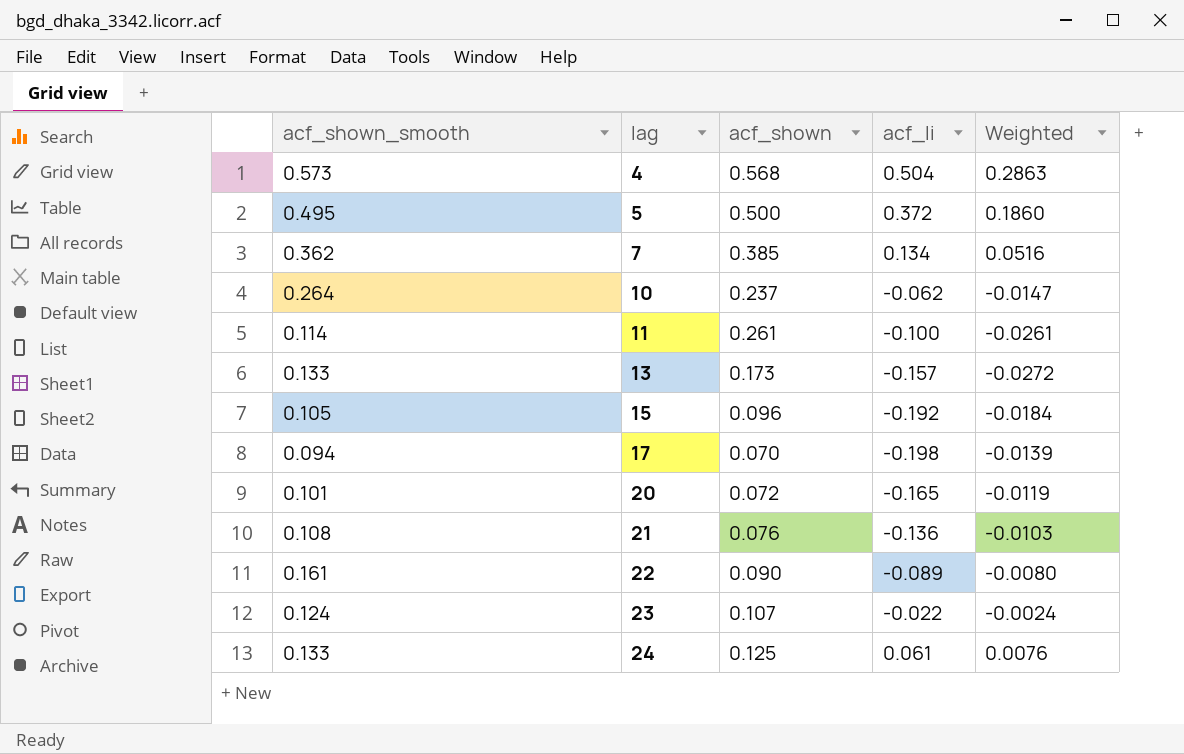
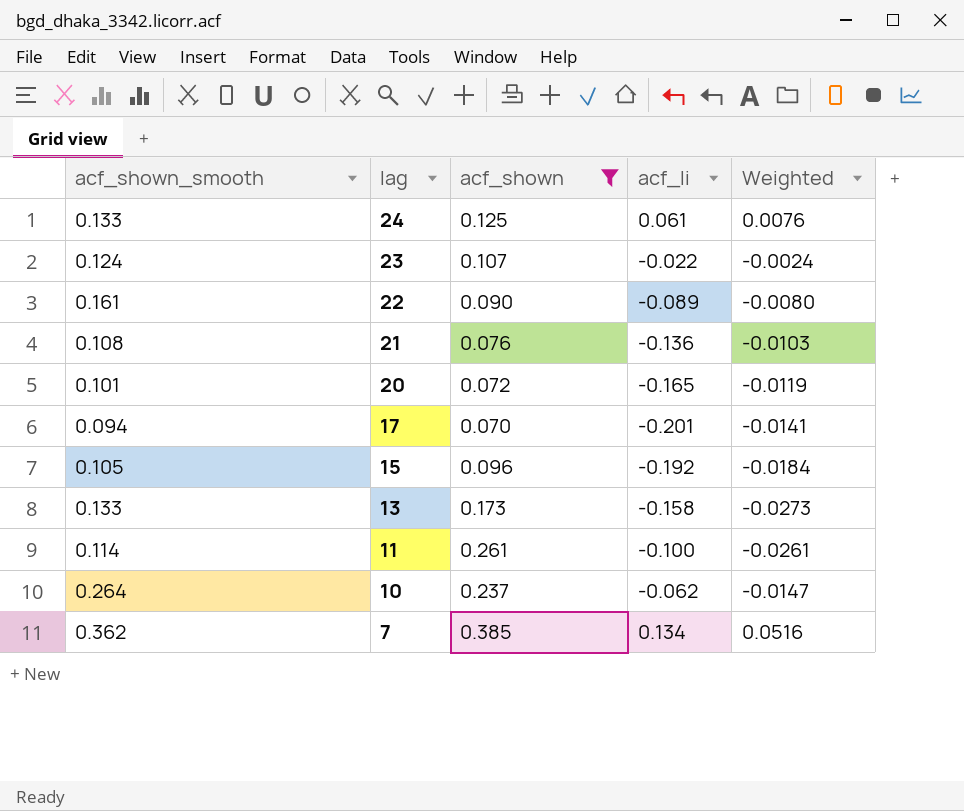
filter: none -> acf_shown <= 0.385
row order: lag ascending -> lag descending
17 | acf_li: -0.198 -> -0.201
17 | Weighted: -0.0139 -> -0.0141
13 | acf_li: -0.157 -> -0.158
13 | Weighted: -0.0272 -> -0.0273

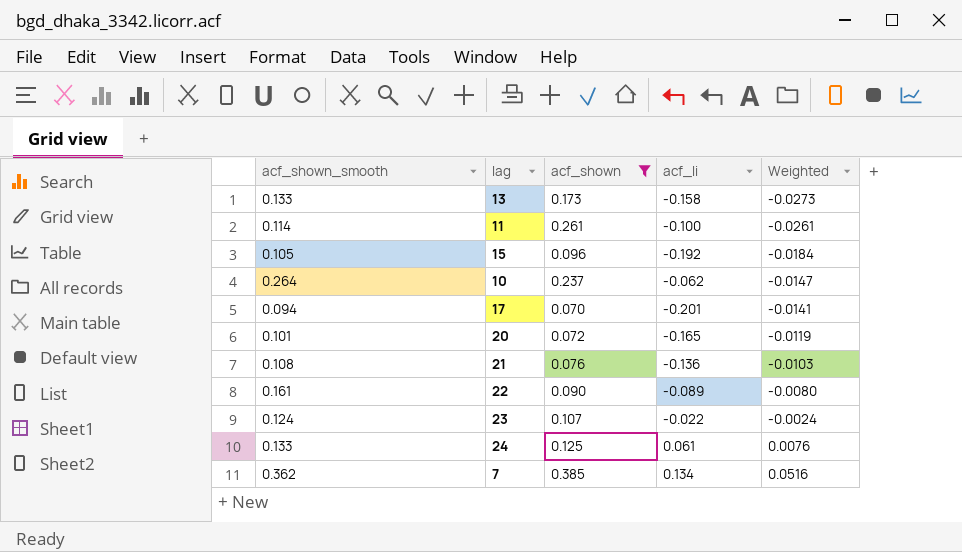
row order: lag descending -> Weighted ascending

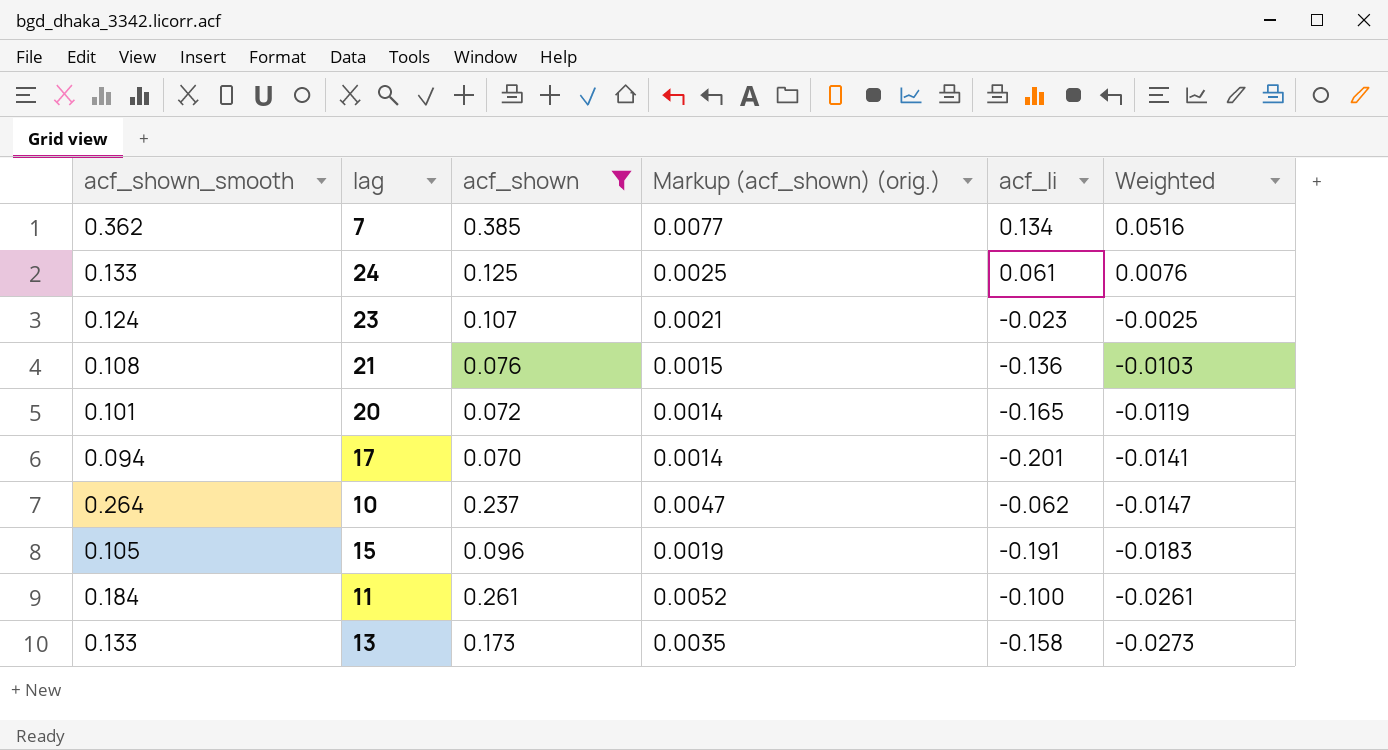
row order: Weighted ascending -> Weighted descending
column Markup (acf_shown) (orig.) | formula: none -> [acf_shown] * 0.02
row 22: 0.161 | 0.090 | -0.089 | -0.0080 -> none
23 | acf_li: -0.022 -> -0.023
23 | Weighted: -0.0024 -> -0.0025
15 | acf_li: -0.192 -> -0.191
15 | Weighted: -0.0184 -> -0.0183
11 | acf_shown_smooth: 0.114 -> 0.184

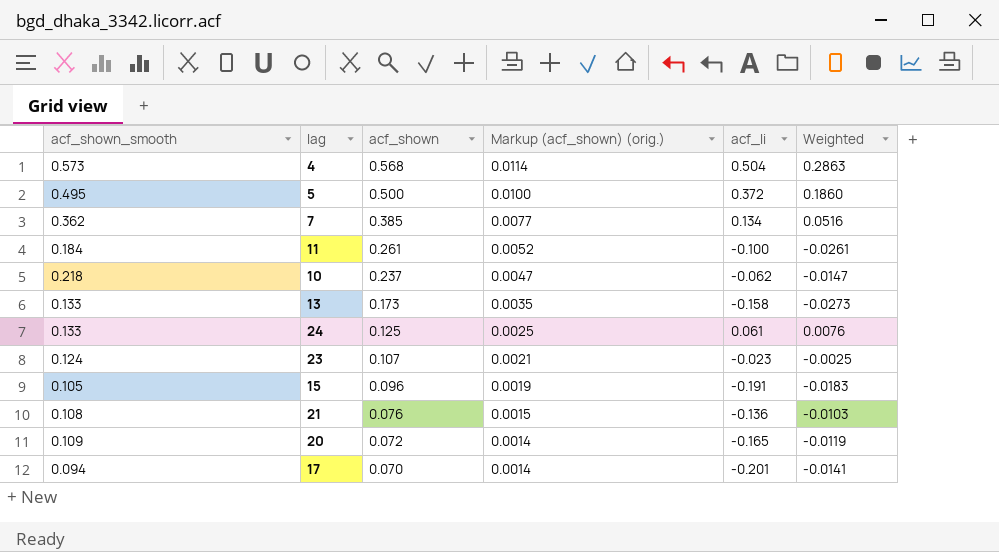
filter: acf_shown <= 0.385 -> none
row order: Weighted descending -> acf_shown descending
10 | acf_shown_smooth: 0.264 -> 0.218
20 | acf_shown_smooth: 0.101 -> 0.109

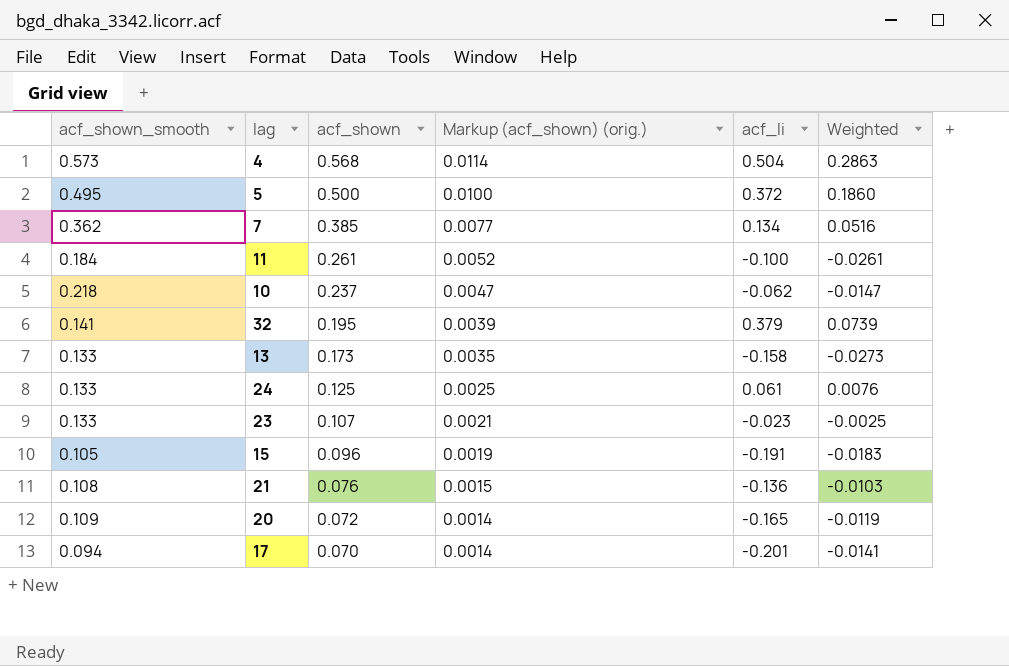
row 32: none -> 0.141 | 0.195 | 0.0039 | 0.379 | 0.0739
23 | acf_shown_smooth: 0.124 -> 0.133

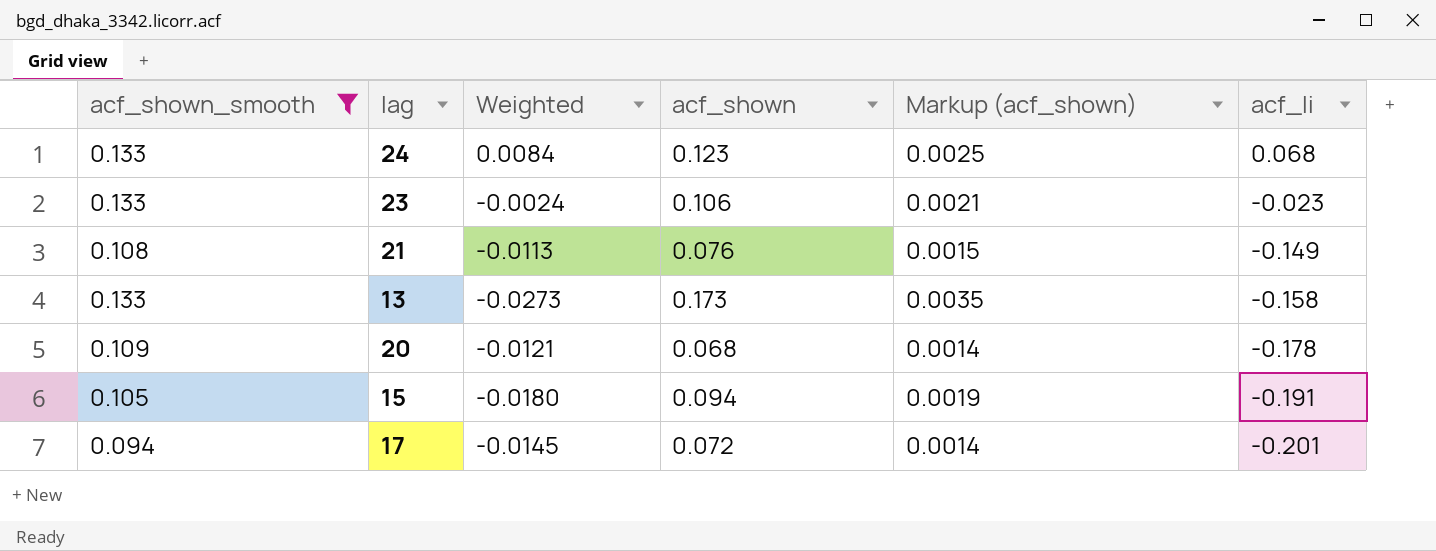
filter: none -> acf_shown_smooth <= 0.133
row order: acf_shown descending -> acf_li descending
column Weighted | position: 6 -> 3
column name: Markup (acf_shown) (orig.) -> Markup (acf_shown)
24 | Weighted: 0.0076 -> 0.0084
24 | acf_shown: 0.125 -> 0.123
24 | acf_li: 0.061 -> 0.068
23 | Weighted: -0.0025 -> -0.0024
23 | acf_shown: 0.107 -> 0.106
21 | Weighted: -0.0103 -> -0.0113
21 | acf_li: -0.136 -> -0.149
20 | Weighted: -0.0119 -> -0.0121
20 | acf_shown: 0.072 -> 0.068
20 | acf_li: -0.165 -> -0.178
15 | Weighted: -0.0183 -> -0.0180
15 | acf_shown: 0.096 -> 0.094
17 | Weighted: -0.0141 -> -0.0145
17 | acf_shown: 0.070 -> 0.072

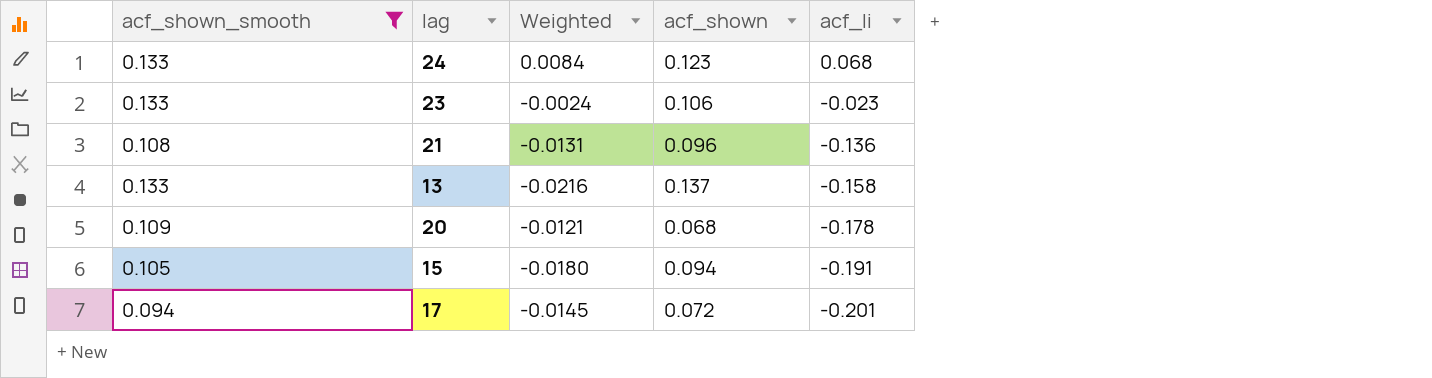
column Markup (acf_shown) | formula: [acf_shown] * 0.02 -> none
21 | Weighted: -0.0113 -> -0.0131
21 | acf_shown: 0.076 -> 0.096
21 | acf_li: -0.149 -> -0.136
13 | Weighted: -0.0273 -> -0.0216
13 | acf_shown: 0.173 -> 0.137

